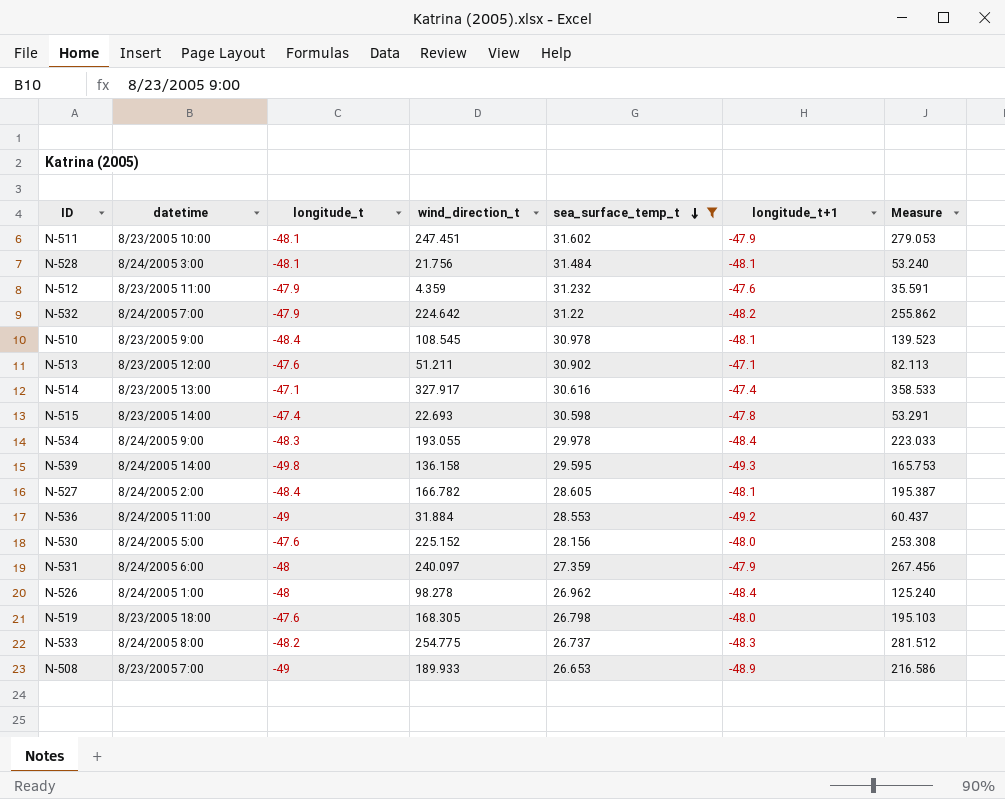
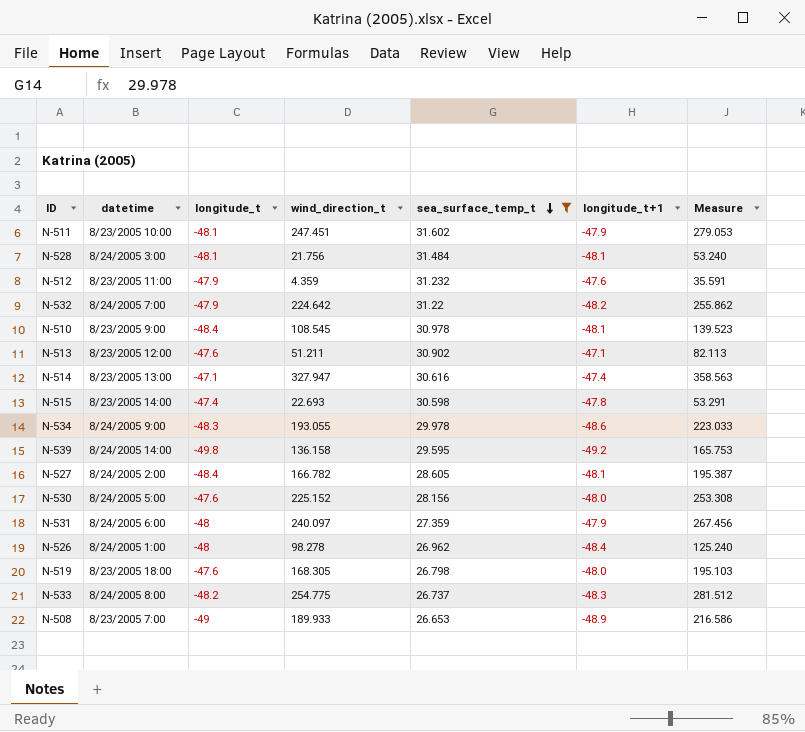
row N-536: 8/24/2005 11:00 | -49 | 31.884 | 28.553 | -49.2 | 60.437 -> none
N-514 | wind_direction_t: 327.917 -> 327.947
N-514 | Measure: 358.533 -> 358.563
N-534 | longitude_t+1: -48.4 -> -48.6
N-539 | longitude_t+1: -49.3 -> -49.2

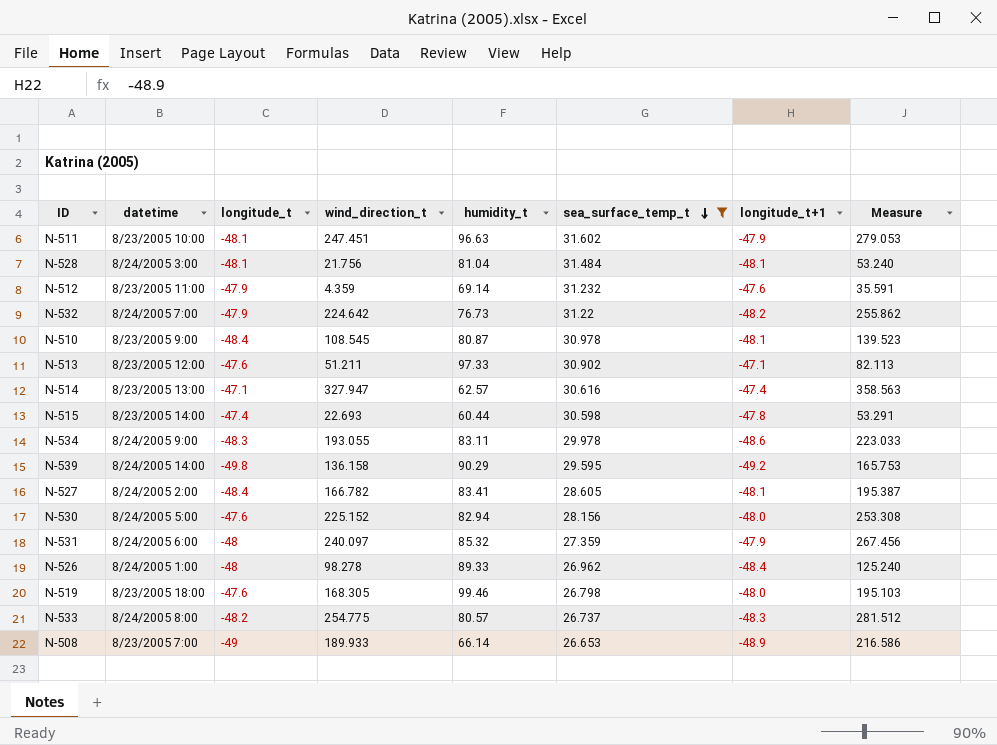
column humidity_t | position: none -> 5

